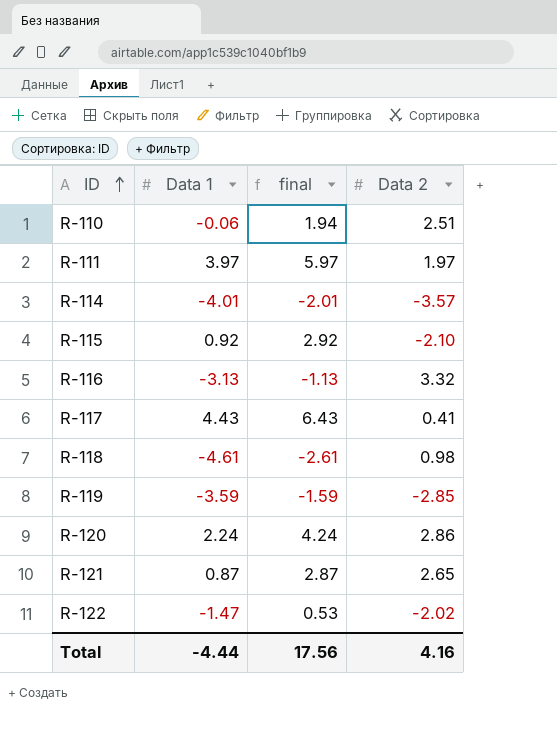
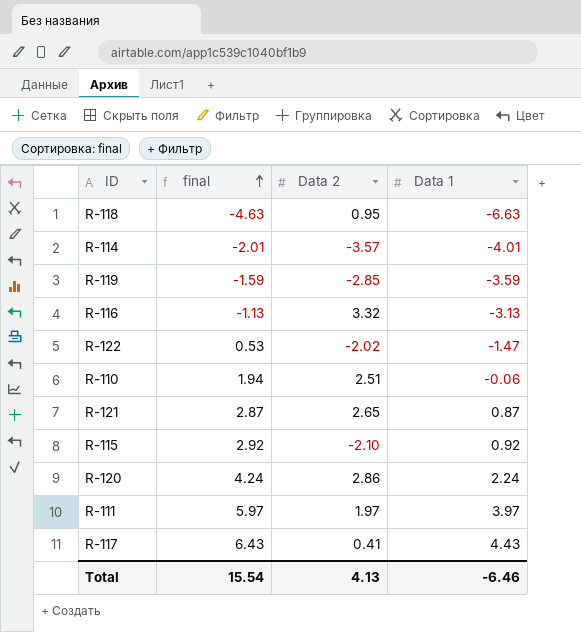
row order: ID ascending -> final ascending
column Data 1 | position: 2 -> 4
R-118 | final: -2.61 -> -4.63
R-118 | Data 2: 0.98 -> 0.95
R-118 | Data 1: -4.61 -> -6.63
Total | final: 17.56 -> 15.54
Total | Data 2: 4.16 -> 4.13
Total | Data 1: -4.44 -> -6.46

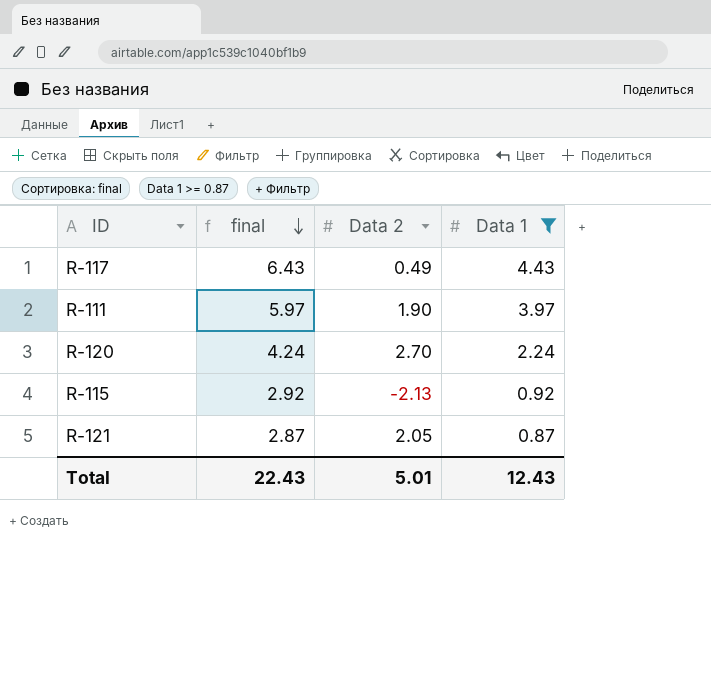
filter: none -> Data 1 >= 0.87
row order: final ascending -> final descending
R-117 | Data 2: 0.41 -> 0.49
R-111 | Data 2: 1.97 -> 1.90
R-120 | Data 2: 2.86 -> 2.70
R-115 | Data 2: -2.10 -> -2.13
R-121 | Data 2: 2.65 -> 2.05
Total | final: 15.54 -> 22.43
Total | Data 2: 4.13 -> 5.01
Total | Data 1: -6.46 -> 12.43

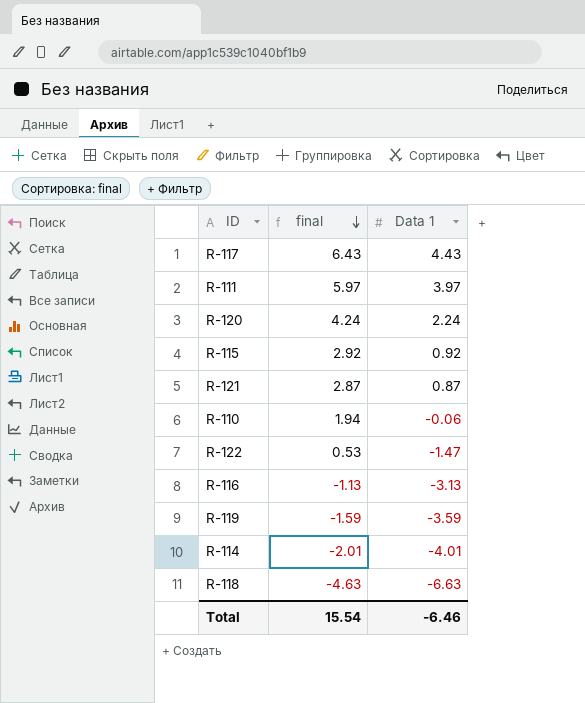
filter: Data 1 >= 0.87 -> none
column Data 2 | position: 3 -> none
Total | final: 22.43 -> 15.54
Total | Data 1: 12.43 -> -6.46

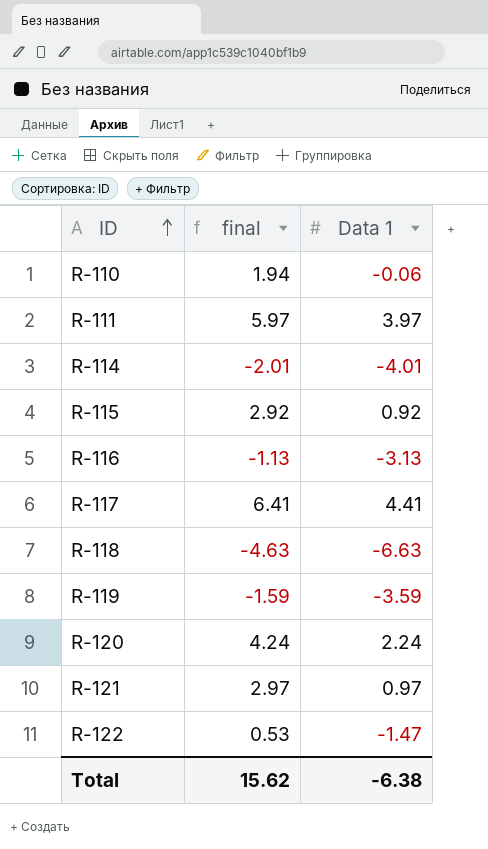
row order: final descending -> ID ascending
R-117 | final: 6.43 -> 6.41
R-117 | Data 1: 4.43 -> 4.41
R-121 | final: 2.87 -> 2.97
R-121 | Data 1: 0.87 -> 0.97
Total | final: 15.54 -> 15.62
Total | Data 1: -6.46 -> -6.38

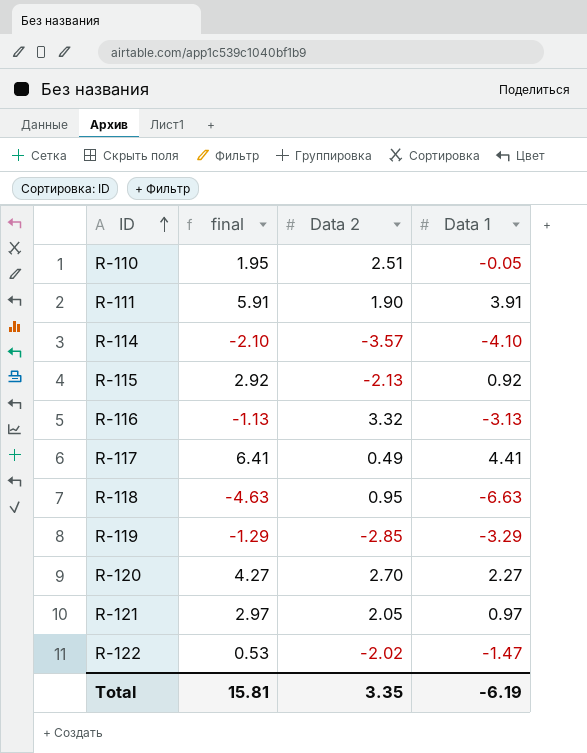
column Data 2 | position: none -> 3
R-110 | final: 1.94 -> 1.95
R-110 | Data 1: -0.06 -> -0.05
R-111 | final: 5.97 -> 5.91
R-111 | Data 1: 3.97 -> 3.91
R-114 | final: -2.01 -> -2.10
R-114 | Data 1: -4.01 -> -4.10
R-119 | final: -1.59 -> -1.29
R-119 | Data 1: -3.59 -> -3.29
R-120 | final: 4.24 -> 4.27
R-120 | Data 1: 2.24 -> 2.27
Total | final: 15.62 -> 15.81
Total | Data 1: -6.38 -> -6.19

